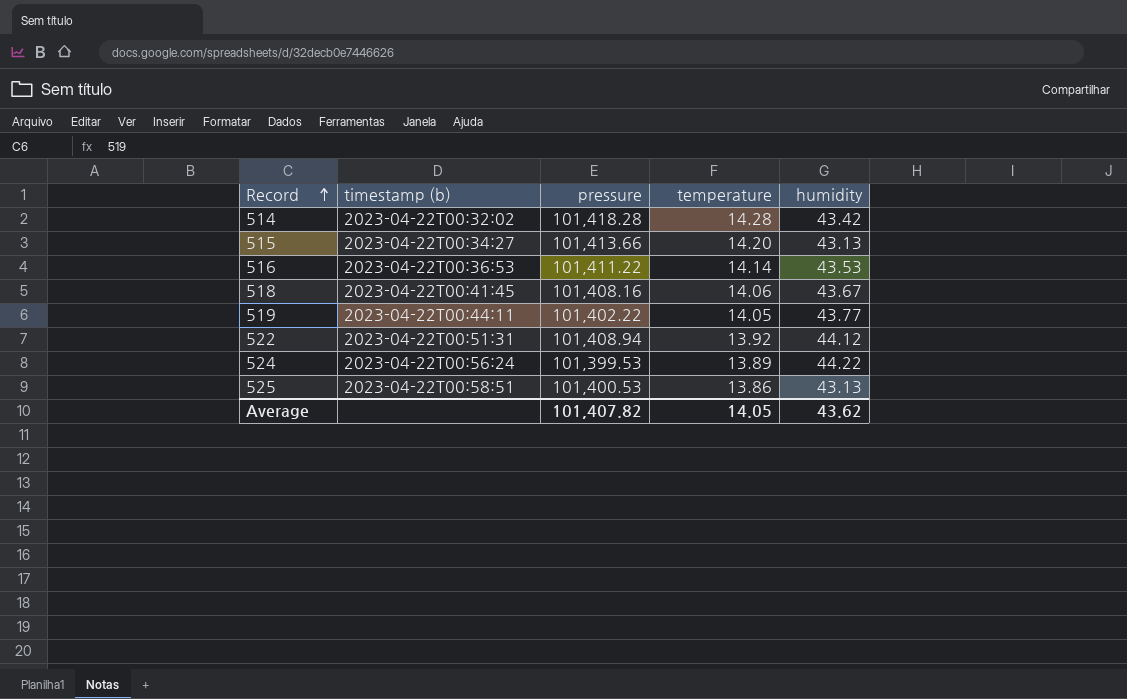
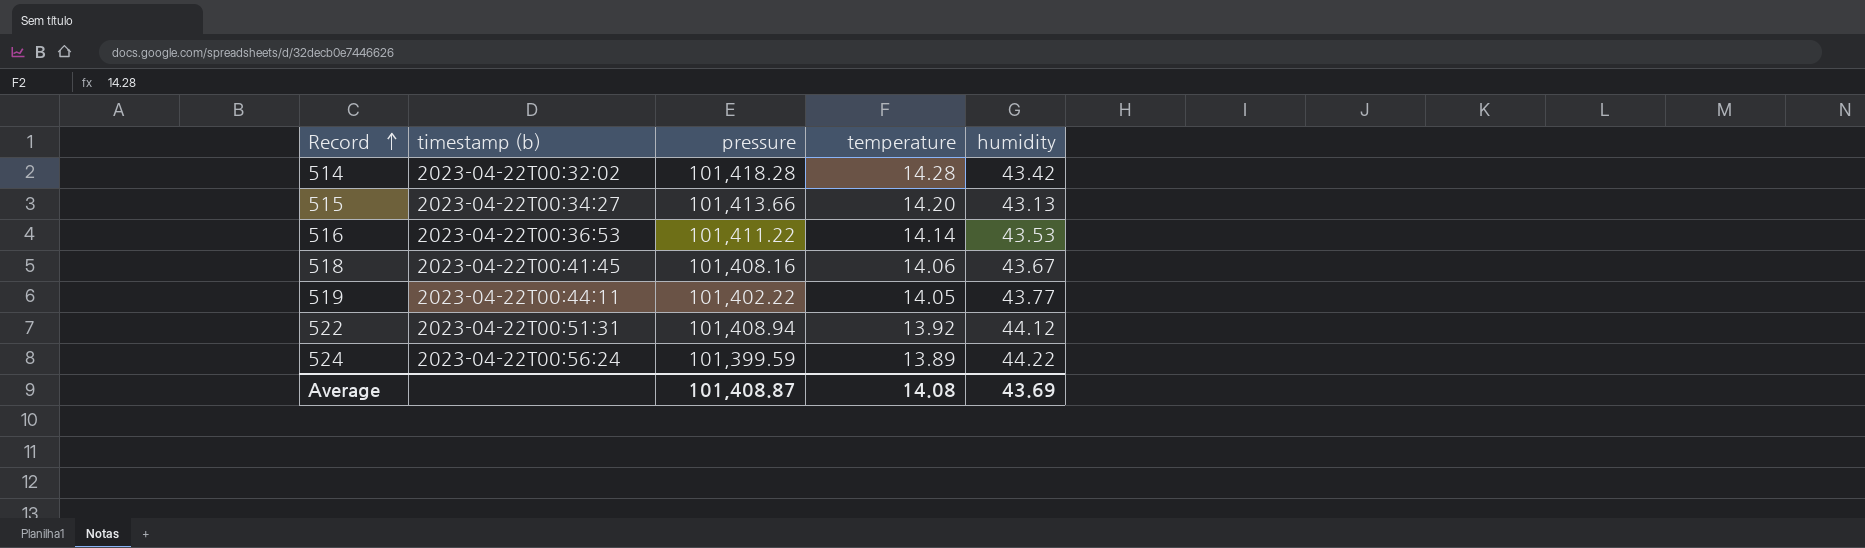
row 525: 2023-04-22T00:58:51 | 101,400.53 | 13.86 | 43.13 -> none
524 | pressure: 101,399.53 -> 101,399.59
Average | pressure: 101,407.82 -> 101,408.87
Average | temperature: 14.05 -> 14.08
Average | humidity: 43.62 -> 43.69

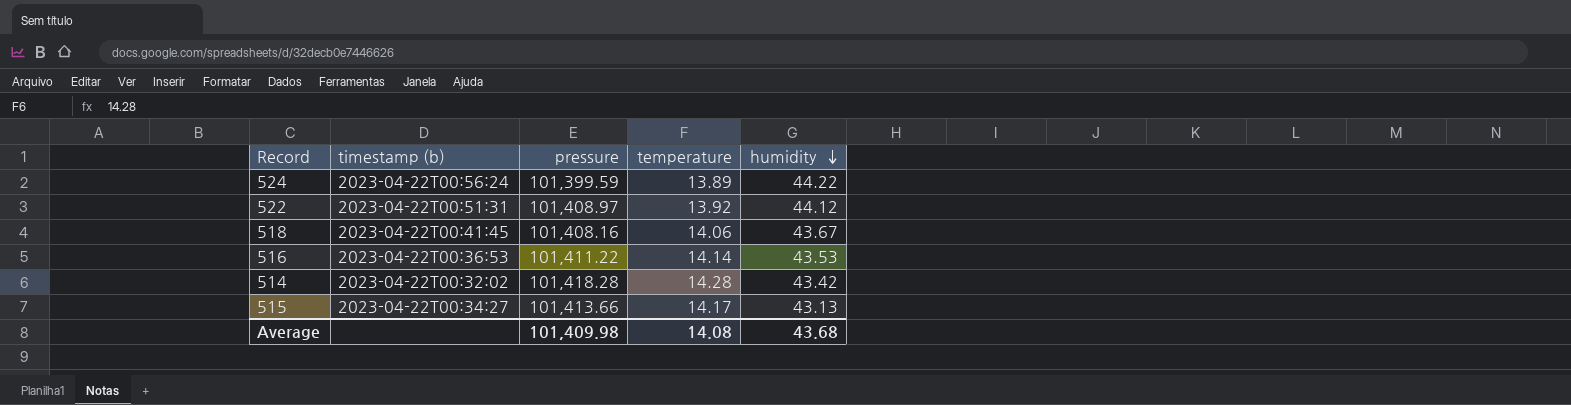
row order: Record ascending -> humidity descending
row 519: 2023-04-22T00:44:11 | 101,402.22 | 14.05 | 43.77 -> none
522 | pressure: 101,408.94 -> 101,408.97
515 | temperature: 14.20 -> 14.17
Average | pressure: 101,408.87 -> 101,409.98
Average | humidity: 43.69 -> 43.68

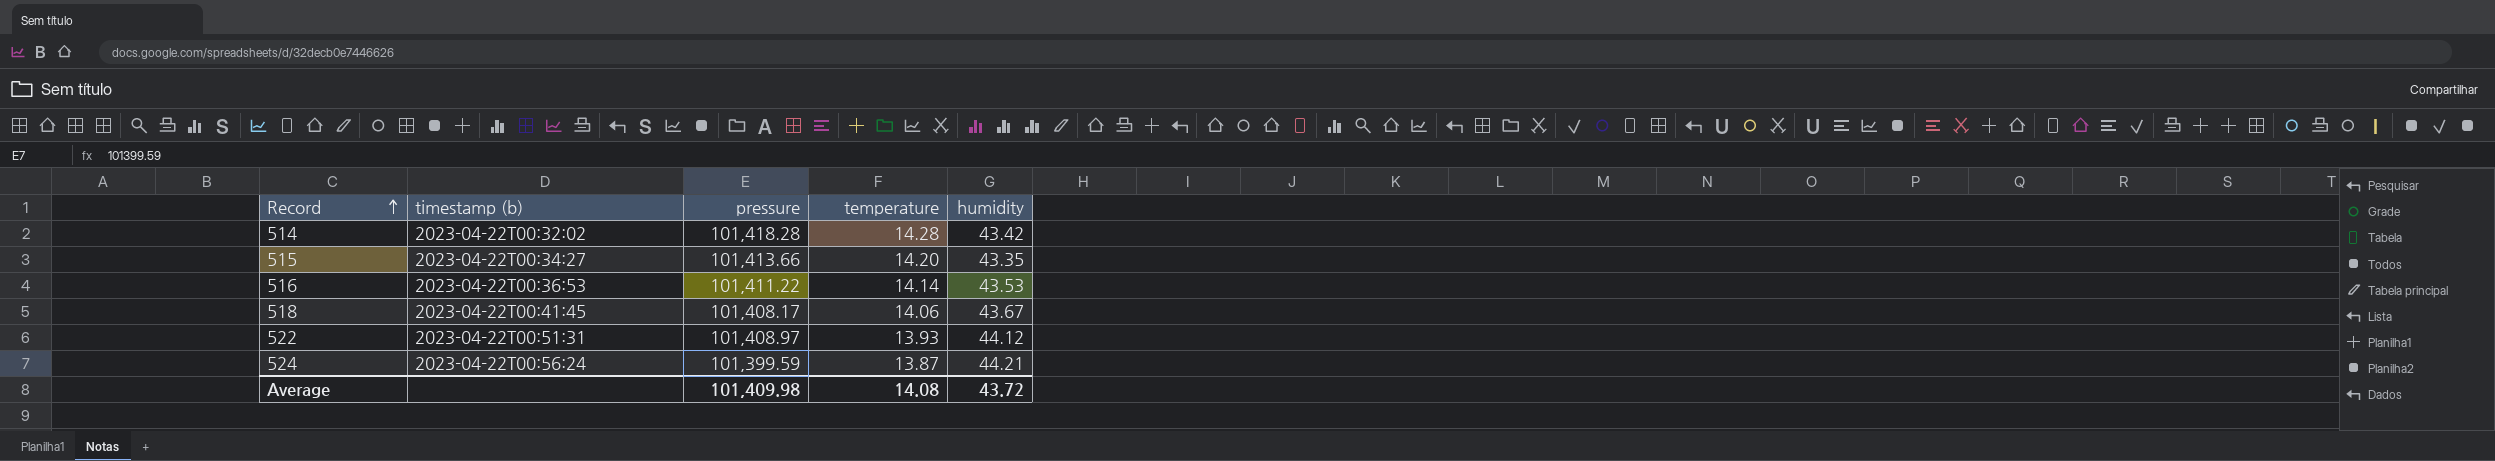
row order: humidity descending -> Record ascending
515 | temperature: 14.17 -> 14.20
515 | humidity: 43.13 -> 43.35
518 | pressure: 101,408.16 -> 101,408.17
522 | temperature: 13.92 -> 13.93
524 | temperature: 13.89 -> 13.87
524 | humidity: 44.22 -> 44.21
Average | humidity: 43.68 -> 43.72

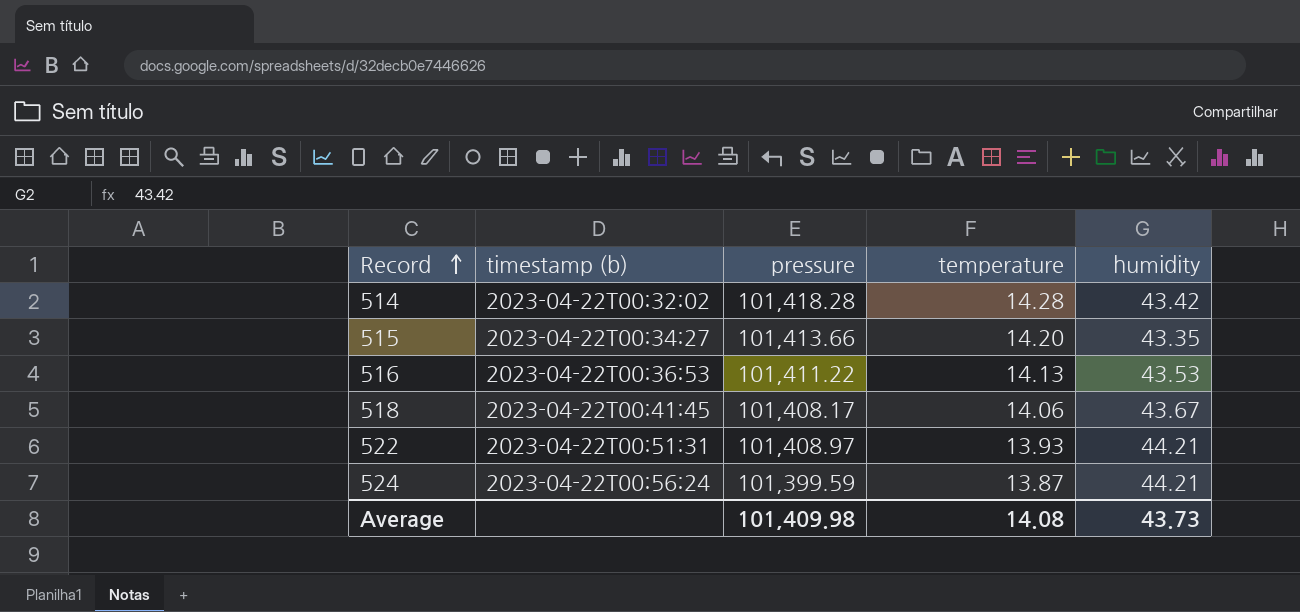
516 | temperature: 14.14 -> 14.13
522 | humidity: 44.12 -> 44.21
Average | humidity: 43.72 -> 43.73

